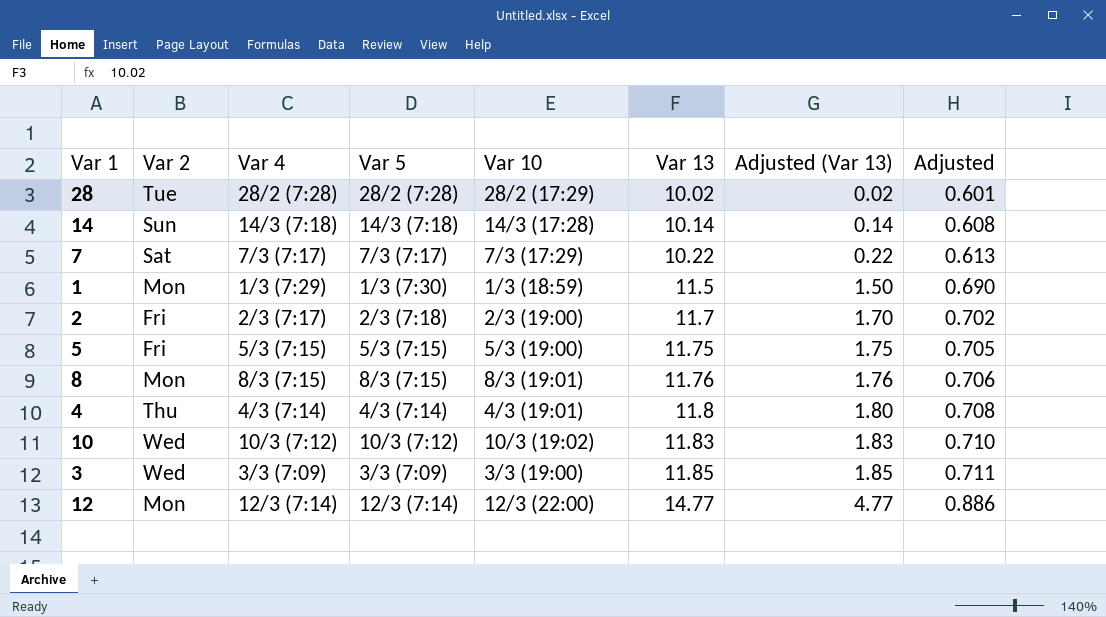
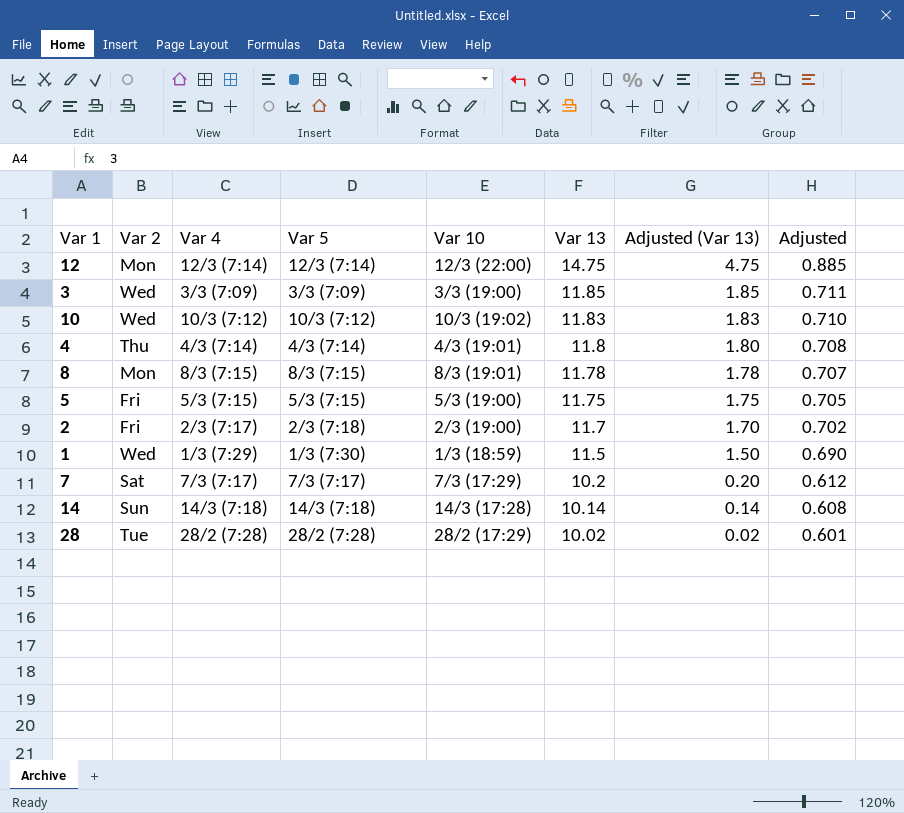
row order: Var 13 ascending -> Var 13 descending
12 | Var 13: 14.77 -> 14.75
12 | Adjusted (Var 13): 4.77 -> 4.75
12 | Adjusted: 0.886 -> 0.885
8 | Var 13: 11.76 -> 11.78
8 | Adjusted (Var 13): 1.76 -> 1.78
8 | Adjusted: 0.706 -> 0.707
1 | Var 2: Mon -> Wed
7 | Var 13: 10.22 -> 10.2
7 | Adjusted (Var 13): 0.22 -> 0.20
7 | Adjusted: 0.613 -> 0.612

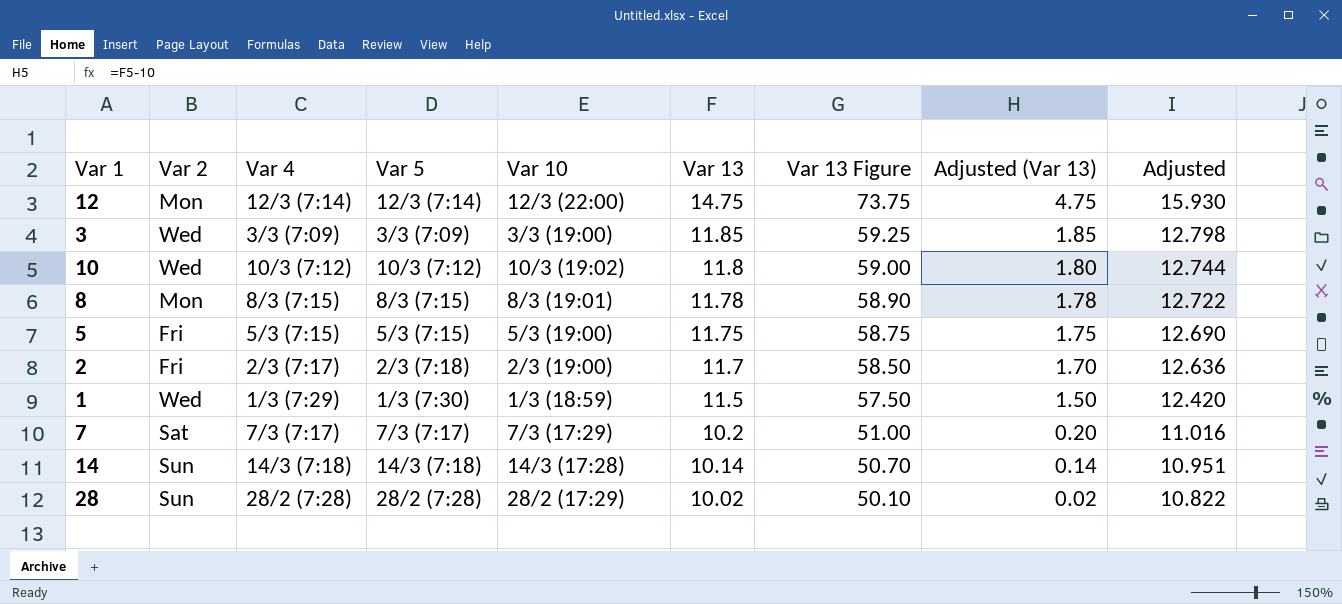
column Var 13 Figure | formula: none -> [Var 13] * 5
column Adjusted | formula: [Var 13] * 0.06 -> [Var 13] * 1.08
row 4: Thu | 4/3 (7:14) | 4/3 (7:14) | 4/3 (19:01) | 11.8 | 1.80 | 0.708 -> none
10 | Var 13: 11.83 -> 11.8
10 | Adjusted (Var 13): 1.83 -> 1.80
28 | Var 2: Tue -> Sun

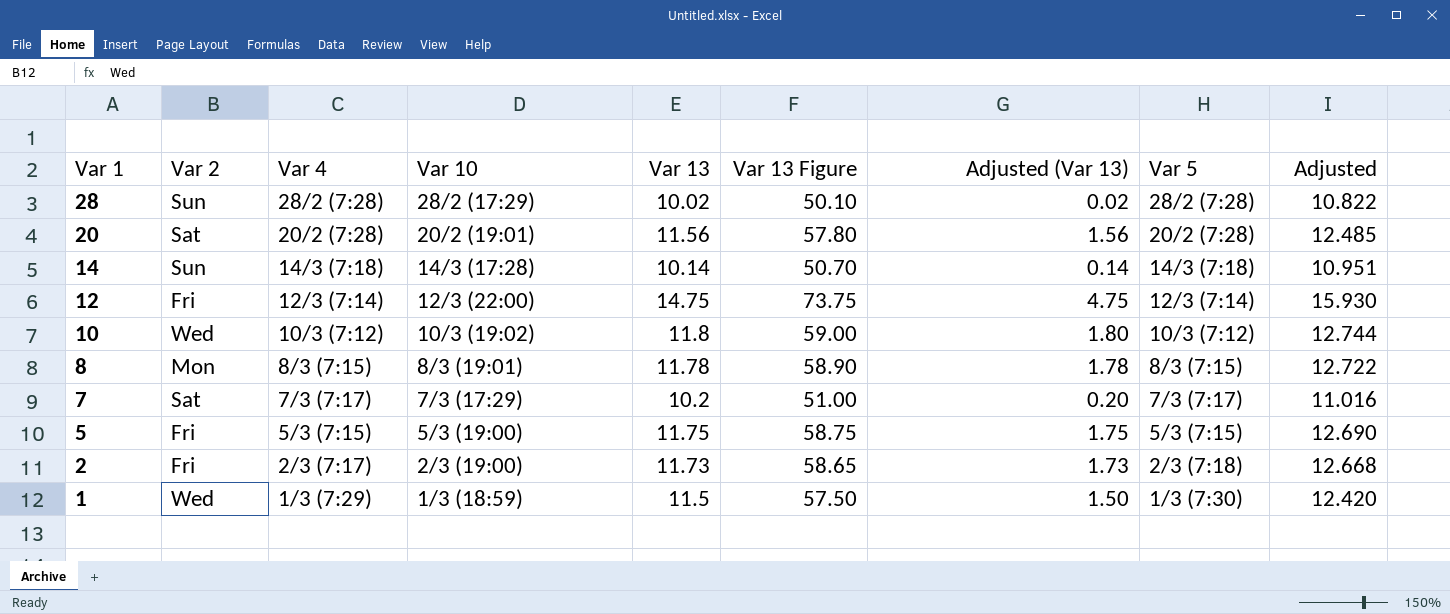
row order: Var 13 descending -> Var 1 descending
column Var 5 | position: 4 -> 8
row 3: Wed | 3/3 (7:09) | 3/3 (7:09) | 3/3 (19:00) | 11.85 | 59.25 | 1.85 | 12.798 -> none
row 20: none -> Sat | 20/2 (7:28) | 20/2 (19:01) | 11.56 | 57.80 | 1.56 | 20/2 (7:28) | 12.485
12 | Var 2: Mon -> Fri
2 | Var 13: 11.7 -> 11.73
2 | Var 13 Figure: 58.50 -> 58.65
2 | Adjusted (Var 13): 1.70 -> 1.73
2 | Adjusted: 12.636 -> 12.668

